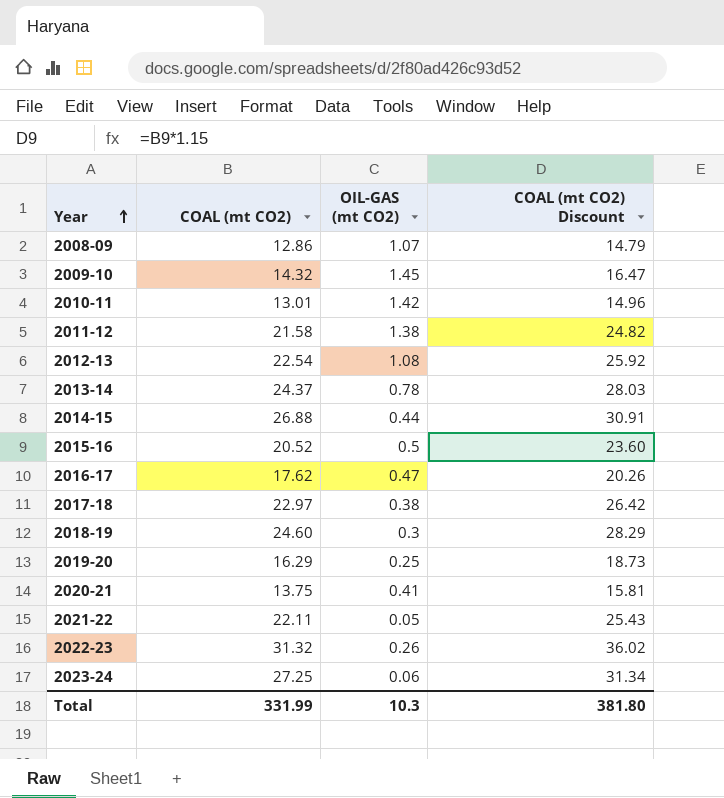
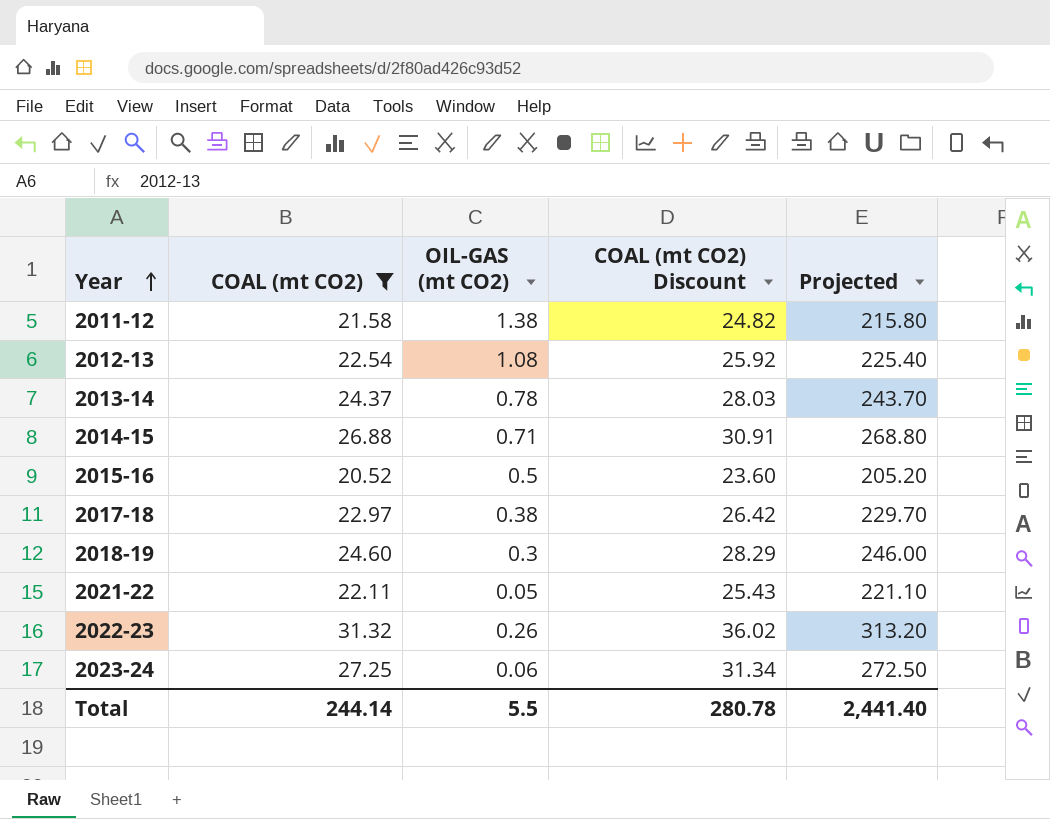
filter: none -> COAL (mt CO2) >= 20.52
column Projected | formula: none -> [COAL (mt CO2)] * 10
2014-15 | OIL-GAS (mt CO2): 0.44 -> 0.71
Total | COAL (mt CO2): 331.99 -> 244.14
Total | OIL-GAS (mt CO2): 10.3 -> 5.5
Total | COAL (mt CO2) Discount: 381.80 -> 280.78

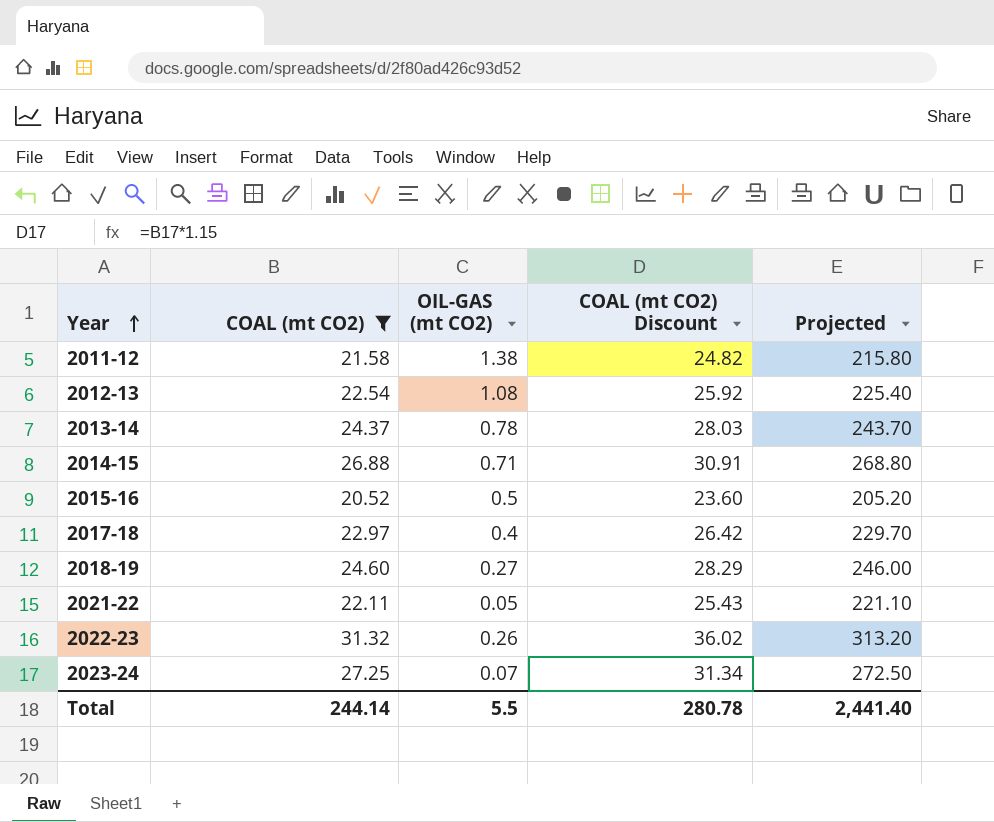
2017-18 | OIL-GAS (mt CO2): 0.38 -> 0.4
2018-19 | OIL-GAS (mt CO2): 0.3 -> 0.27
2023-24 | OIL-GAS (mt CO2): 0.06 -> 0.07

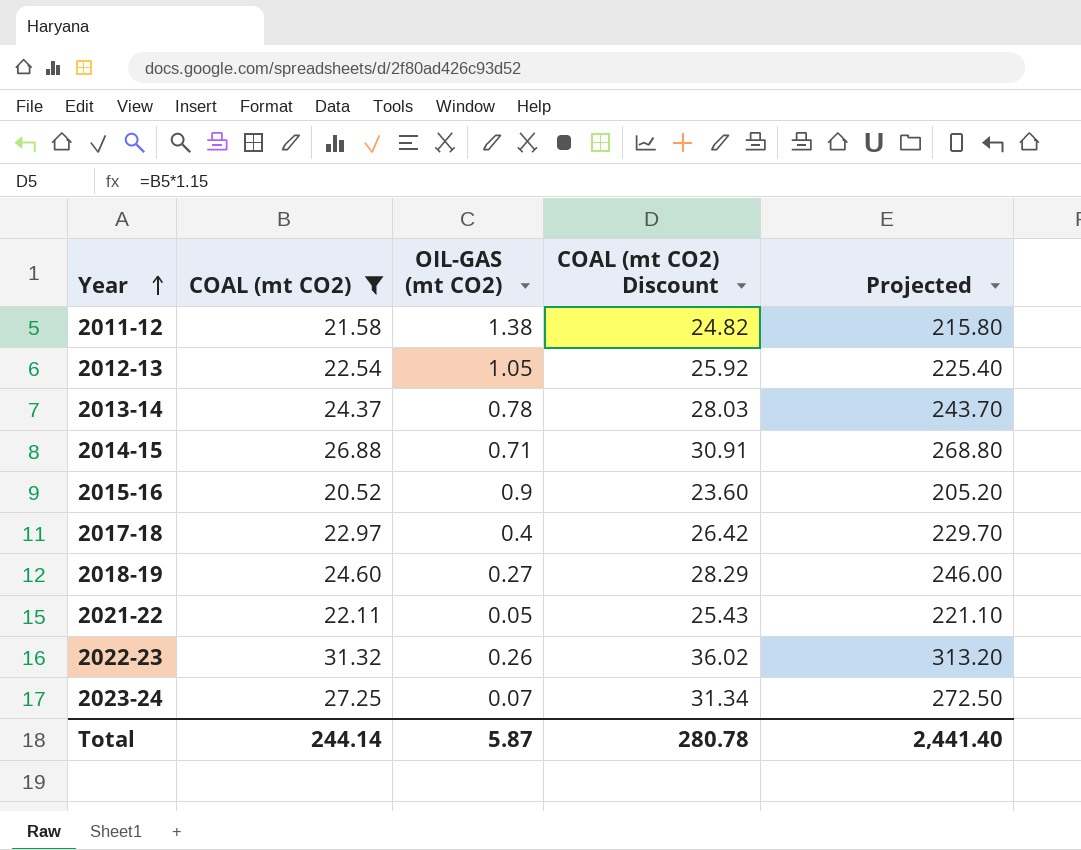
2012-13 | OIL-GAS (mt CO2): 1.08 -> 1.05
2015-16 | OIL-GAS (mt CO2): 0.5 -> 0.9
Total | OIL-GAS (mt CO2): 5.5 -> 5.87

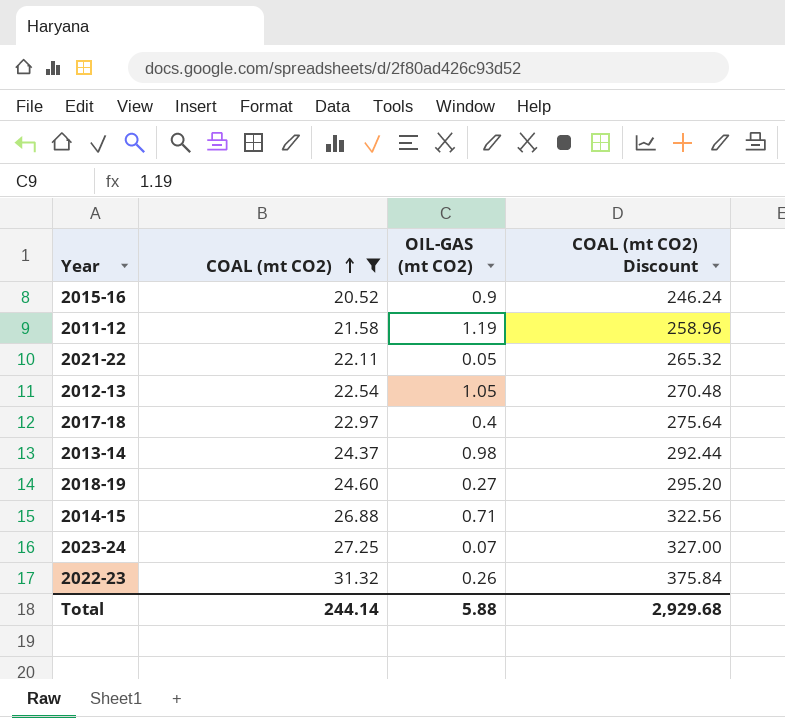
row order: Year ascending -> COAL (mt CO2) ascending
column Projected | formula: [COAL (mt CO2)] * 10 -> none
column COAL (mt CO2) Discount | formula: [COAL (mt CO2)] * 1.15 -> [COAL (mt CO2)] * 12
2011-12 | OIL-GAS (mt CO2): 1.38 -> 1.19
2013-14 | OIL-GAS (mt CO2): 0.78 -> 0.98
Total | OIL-GAS (mt CO2): 5.87 -> 5.88
Total | COAL (mt CO2) Discount: 280.78 -> 2,929.68

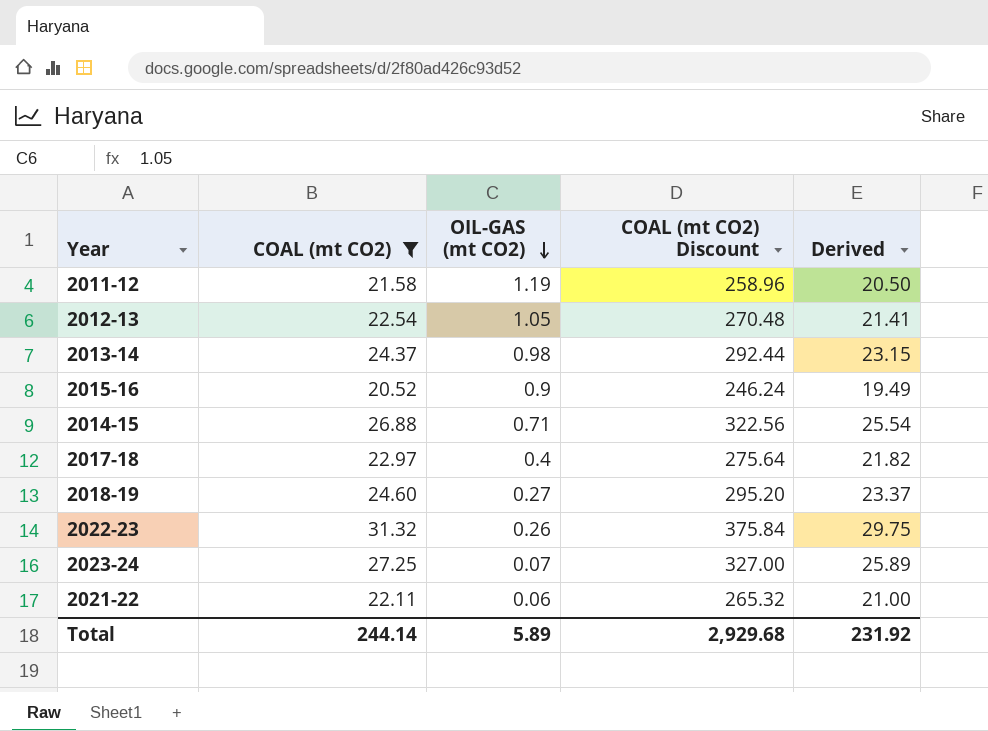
row order: COAL (mt CO2) ascending -> OIL-GAS (mt CO2) descending
column Derived | formula: none -> [COAL (mt CO2)] * 0.95
2021-22 | OIL-GAS (mt CO2): 0.05 -> 0.06
Total | OIL-GAS (mt CO2): 5.88 -> 5.89

